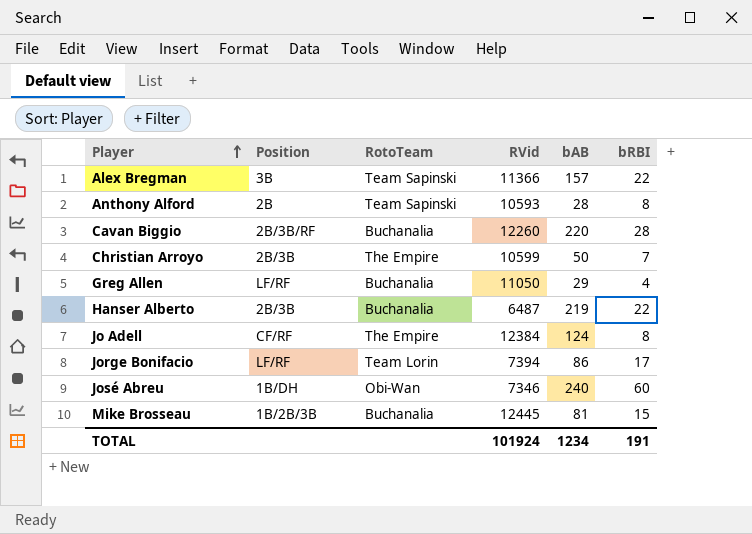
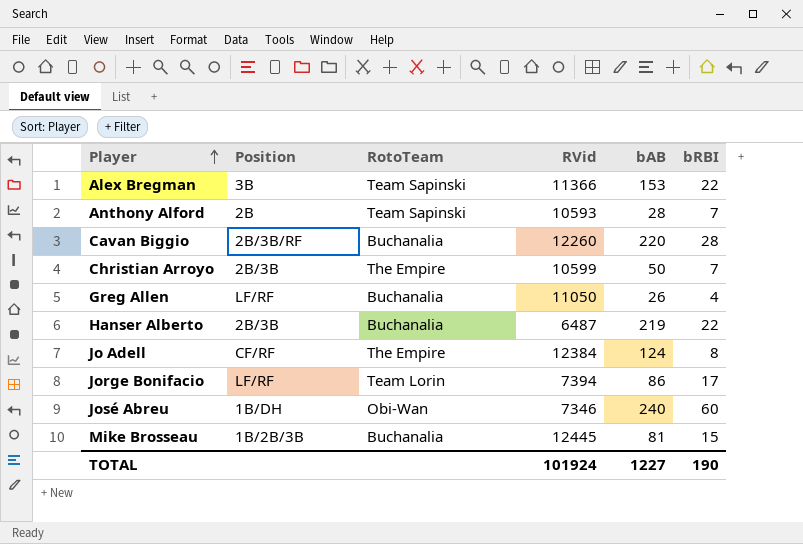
Alex Bregman | bAB: 157 -> 153
Anthony Alford | bRBI: 8 -> 7
Greg Allen | bAB: 29 -> 26
TOTAL | bAB: 1234 -> 1227
TOTAL | bRBI: 191 -> 190

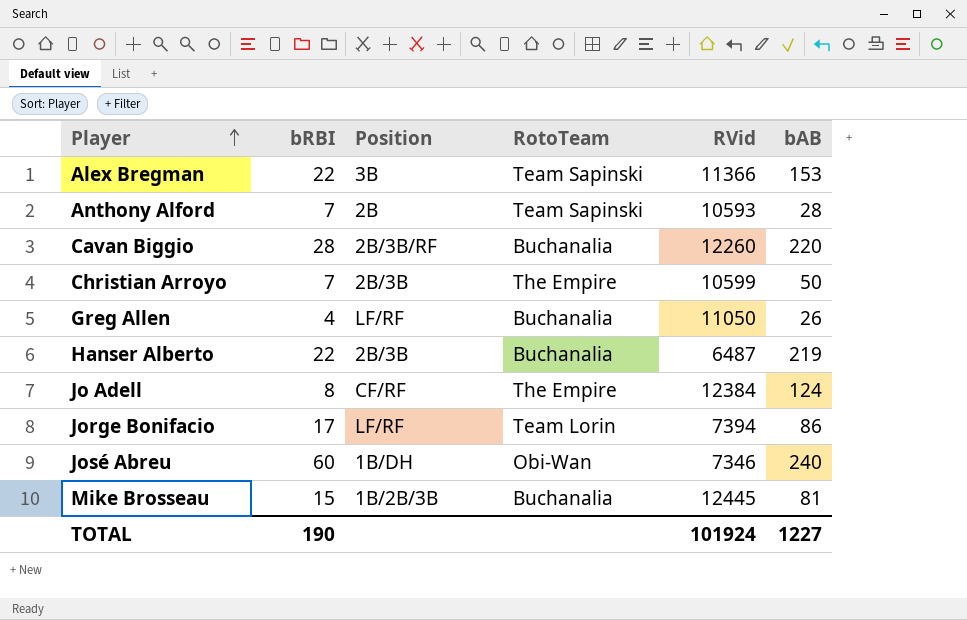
column bRBI | position: 6 -> 2

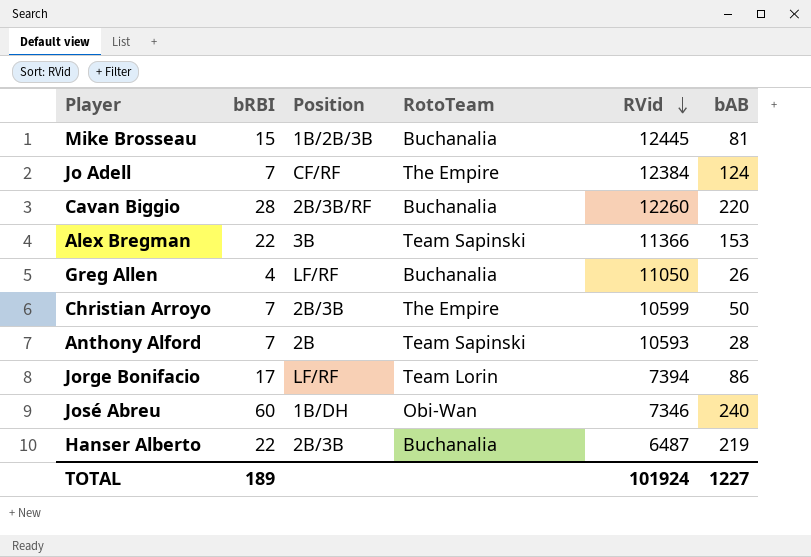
row order: Player ascending -> RVid descending
Jo Adell | bRBI: 8 -> 7
TOTAL | bRBI: 190 -> 189

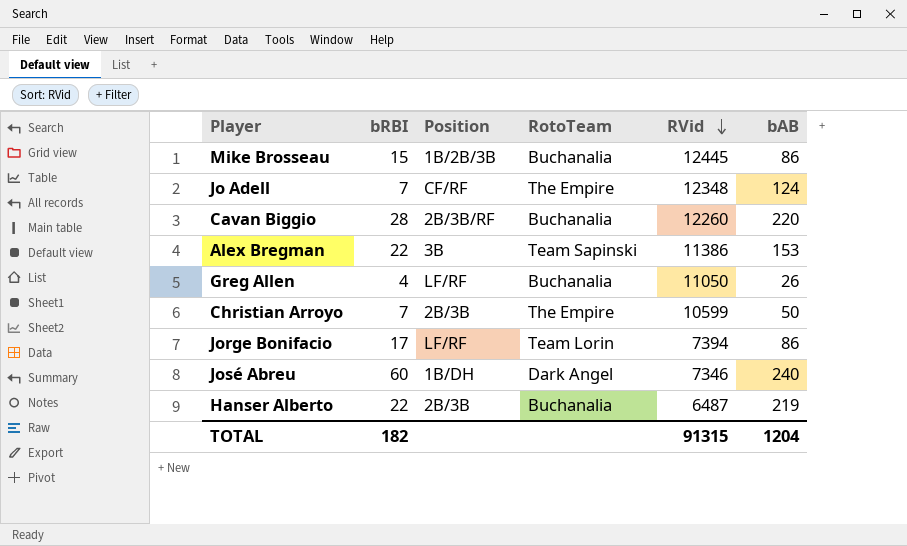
row Anthony Alford: 7 | 2B | Team Sapinski | 10593 | 28 -> none
Mike Brosseau | bAB: 81 -> 86
Jo Adell | RVid: 12384 -> 12348
Alex Bregman | RVid: 11366 -> 11386
José Abreu | RotoTeam: Obi-Wan -> Dark Angel
TOTAL | bRBI: 189 -> 182
TOTAL | RVid: 101924 -> 91315
TOTAL | bAB: 1227 -> 1204

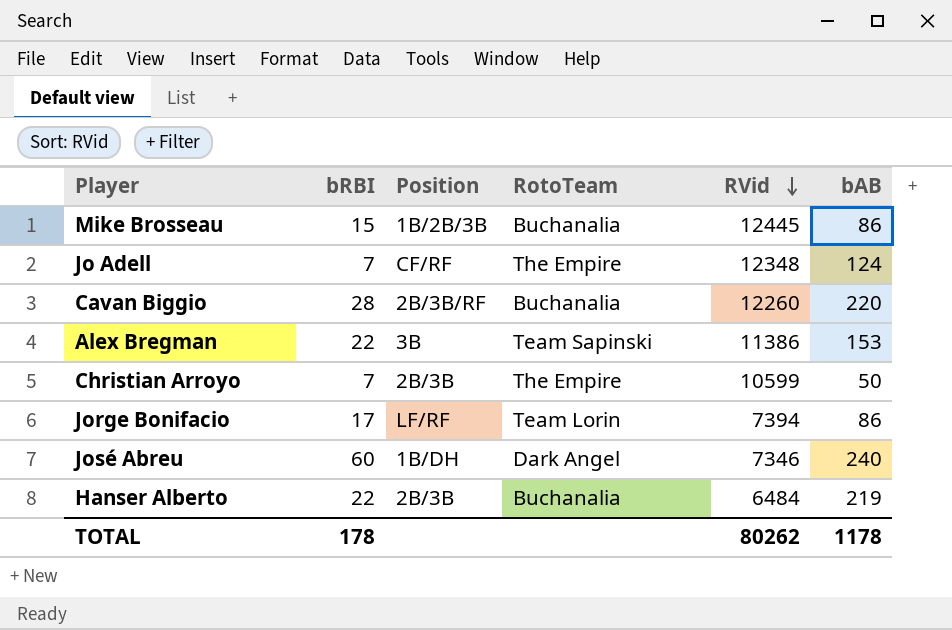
row Greg Allen: 4 | LF/RF | Buchanalia | 11050 | 26 -> none
Hanser Alberto | RVid: 6487 -> 6484
TOTAL | bRBI: 182 -> 178
TOTAL | RVid: 91315 -> 80262
TOTAL | bAB: 1204 -> 1178

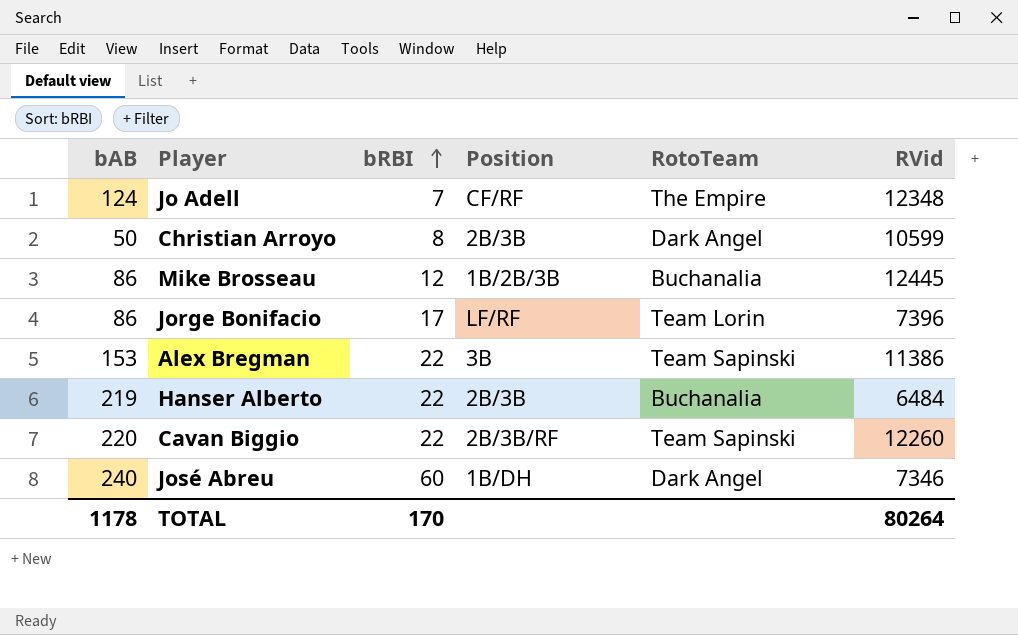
row order: RVid descending -> bRBI ascending
column bAB | position: 6 -> 1
Christian Arroyo | bRBI: 7 -> 8
Christian Arroyo | RotoTeam: The Empire -> Dark Angel
Mike Brosseau | bRBI: 15 -> 12
Jorge Bonifacio | RVid: 7394 -> 7396
Cavan Biggio | bRBI: 28 -> 22
Cavan Biggio | RotoTeam: Buchanalia -> Team Sapinski
TOTAL | bRBI: 178 -> 170
TOTAL | RVid: 80262 -> 80264

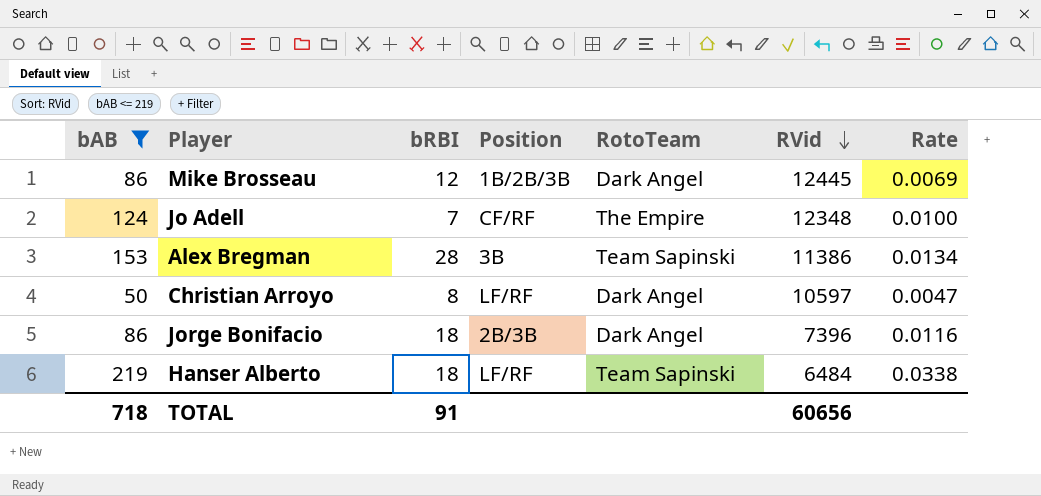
filter: none -> bAB <= 219
row order: bRBI ascending -> RVid descending
column Rate | formula: none -> [bAB] / [RVid]
Mike Brosseau | RotoTeam: Buchanalia -> Dark Angel
Alex Bregman | bRBI: 22 -> 28
Christian Arroyo | Position: 2B/3B -> LF/RF
Christian Arroyo | RVid: 10599 -> 10597
Jorge Bonifacio | bRBI: 17 -> 18
Jorge Bonifacio | Position: LF/RF -> 2B/3B
Jorge Bonifacio | RotoTeam: Team Lorin -> Dark Angel
Hanser Alberto | bRBI: 22 -> 18
Hanser Alberto | Position: 2B/3B -> LF/RF
Hanser Alberto | RotoTeam: Buchanalia -> Team Sapinski
TOTAL | bAB: 1178 -> 718
TOTAL | bRBI: 170 -> 91
TOTAL | RVid: 80264 -> 60656

